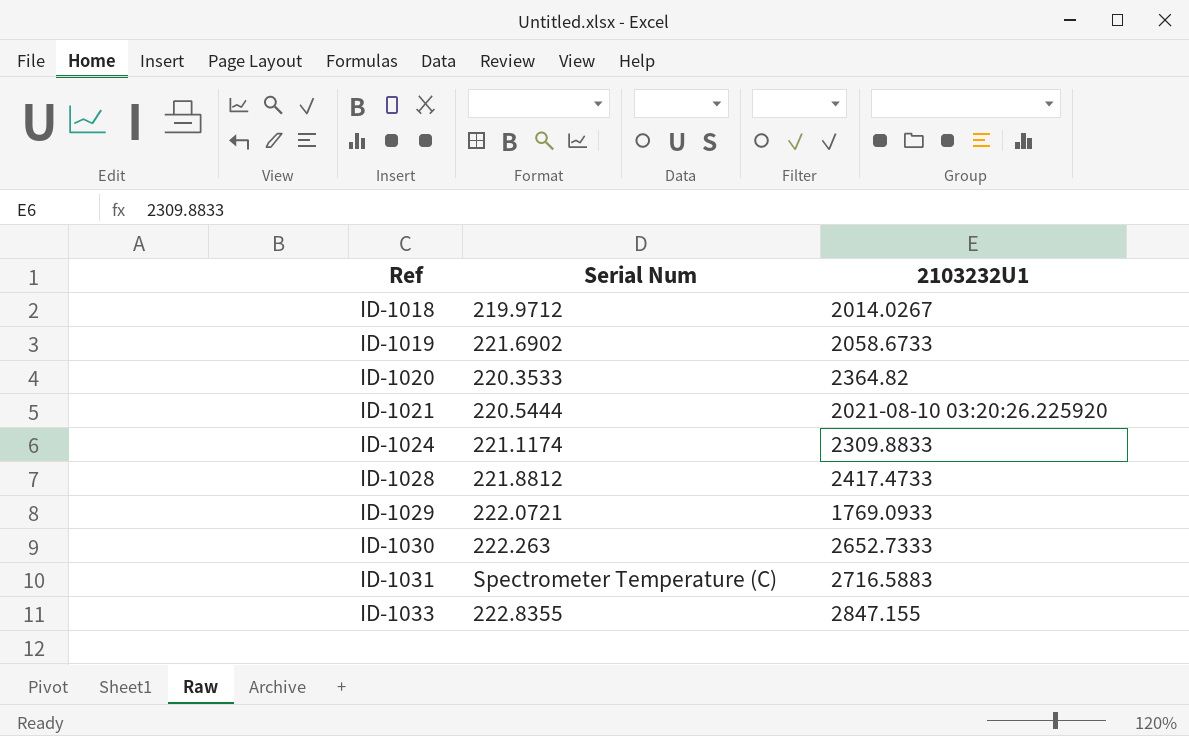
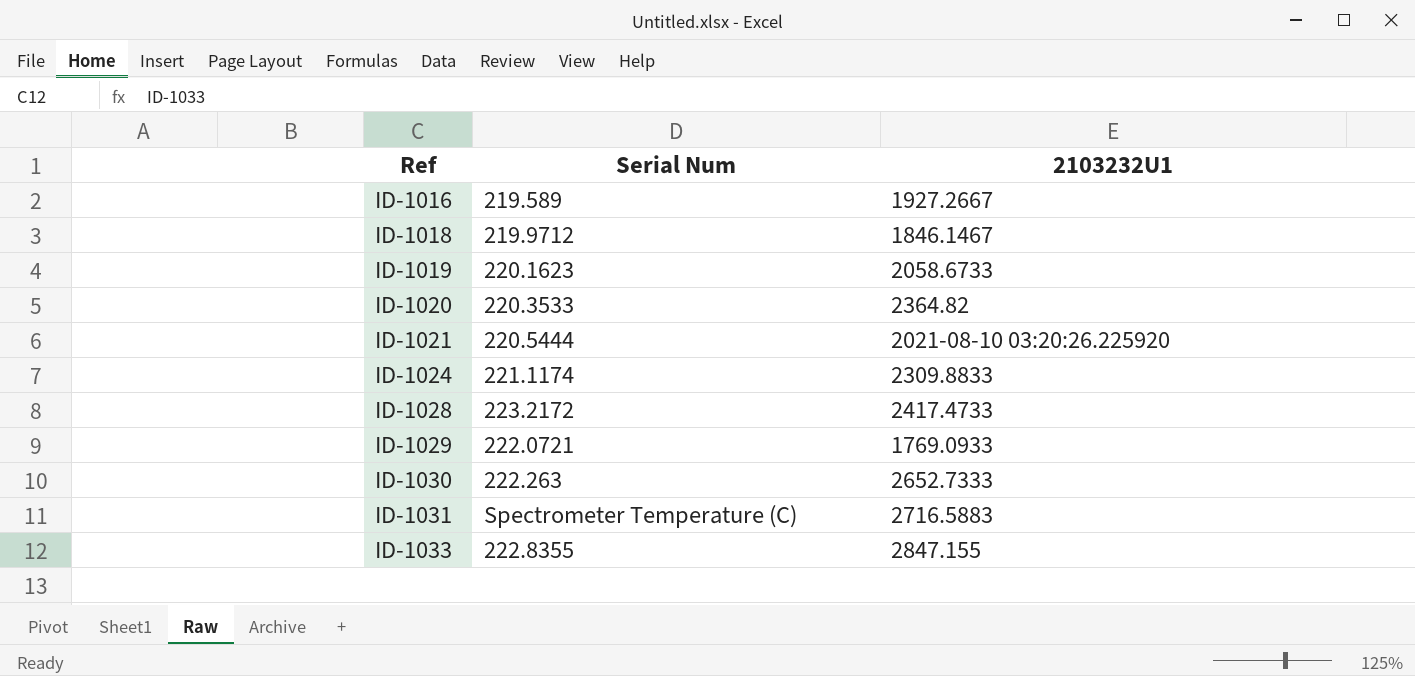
row ID-1016: none -> 219.589 | 1927.2667
ID-1018 | 2103232U1: 2014.0267 -> 1846.1467
ID-1019 | Serial Num: 221.6902 -> 220.1623
ID-1028 | Serial Num: 221.8812 -> 223.2172

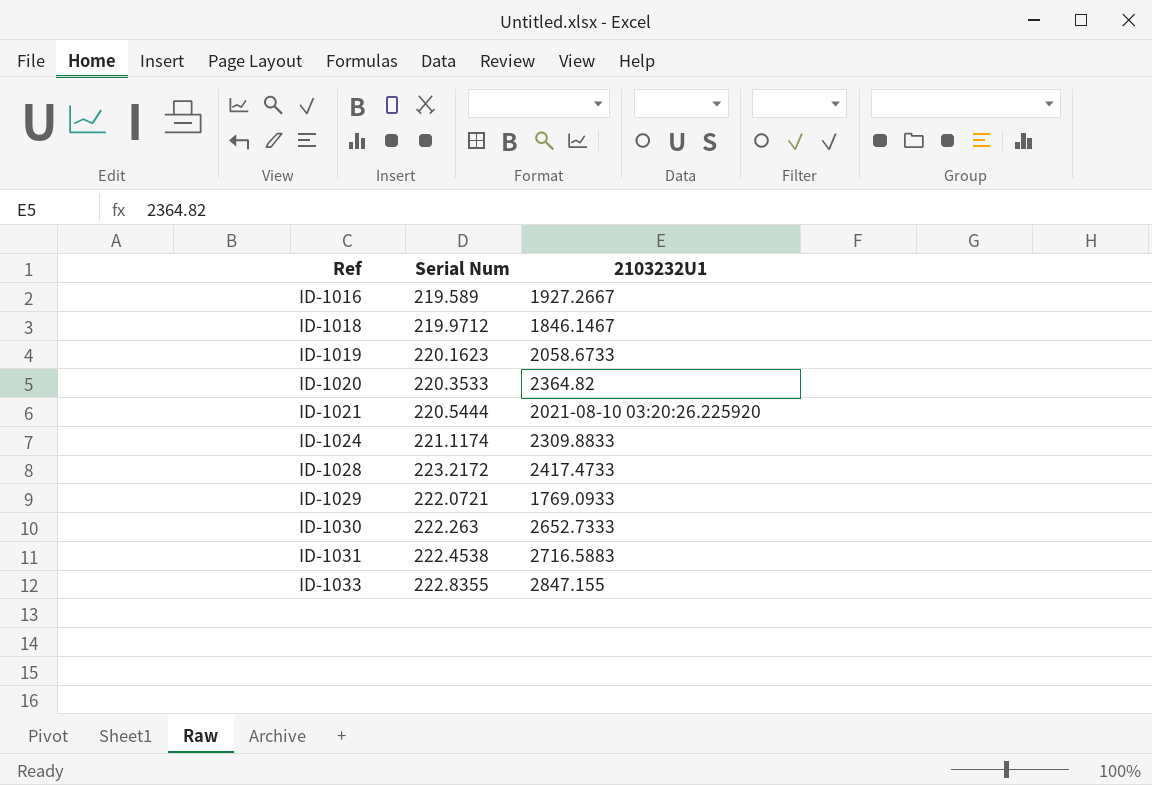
ID-1031 | Serial Num: Spectrometer Temperature (C) -> 222.4538

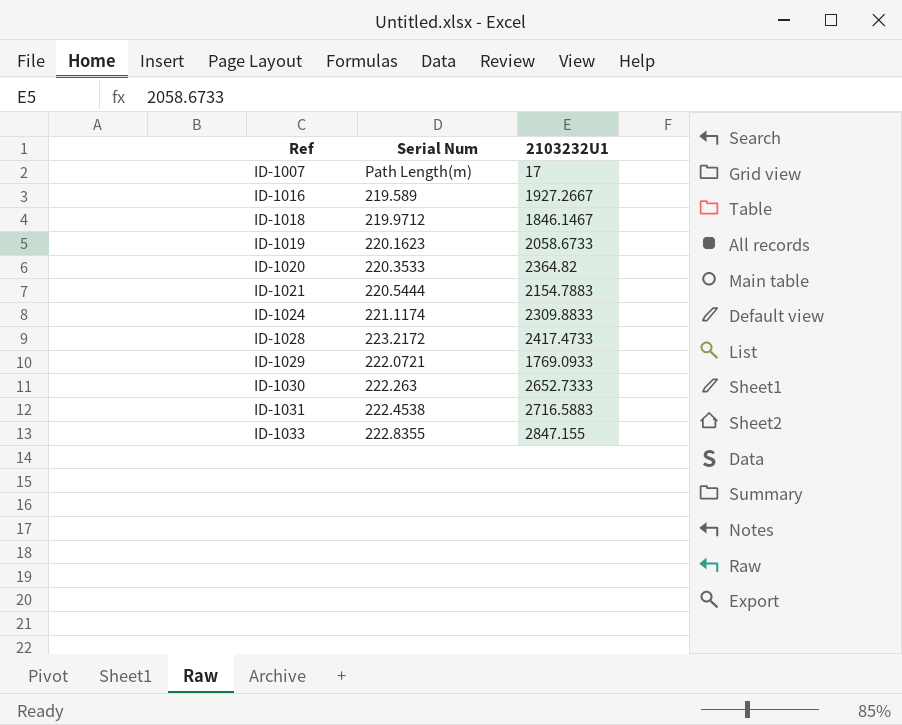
row ID-1007: none -> Path Length(m) | 17
ID-1021 | 2103232U1: 2021-08-10 03:20:26.225920 -> 2154.7883

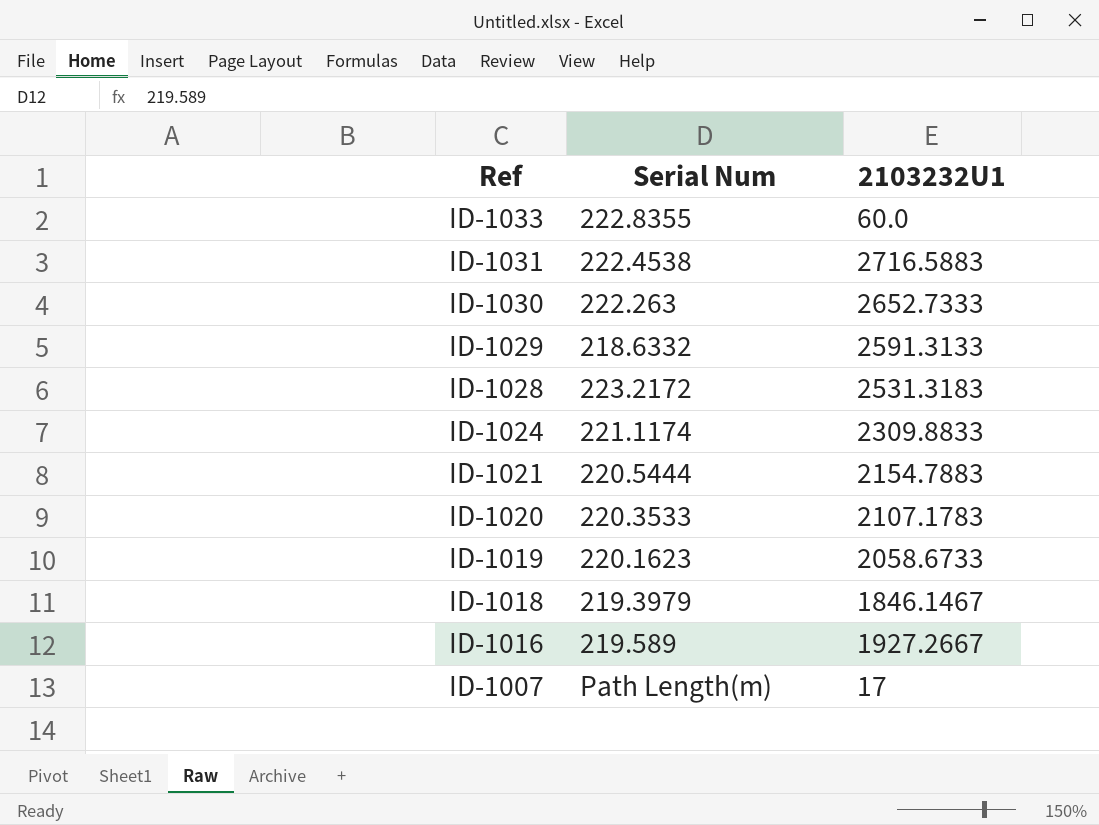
row order: Ref ascending -> Ref descending
ID-1033 | 2103232U1: 2847.155 -> 60.0
ID-1029 | Serial Num: 222.0721 -> 218.6332
ID-1029 | 2103232U1: 1769.0933 -> 2591.3133
ID-1028 | 2103232U1: 2417.4733 -> 2531.3183
ID-1020 | 2103232U1: 2364.82 -> 2107.1783
ID-1018 | Serial Num: 219.9712 -> 219.3979

